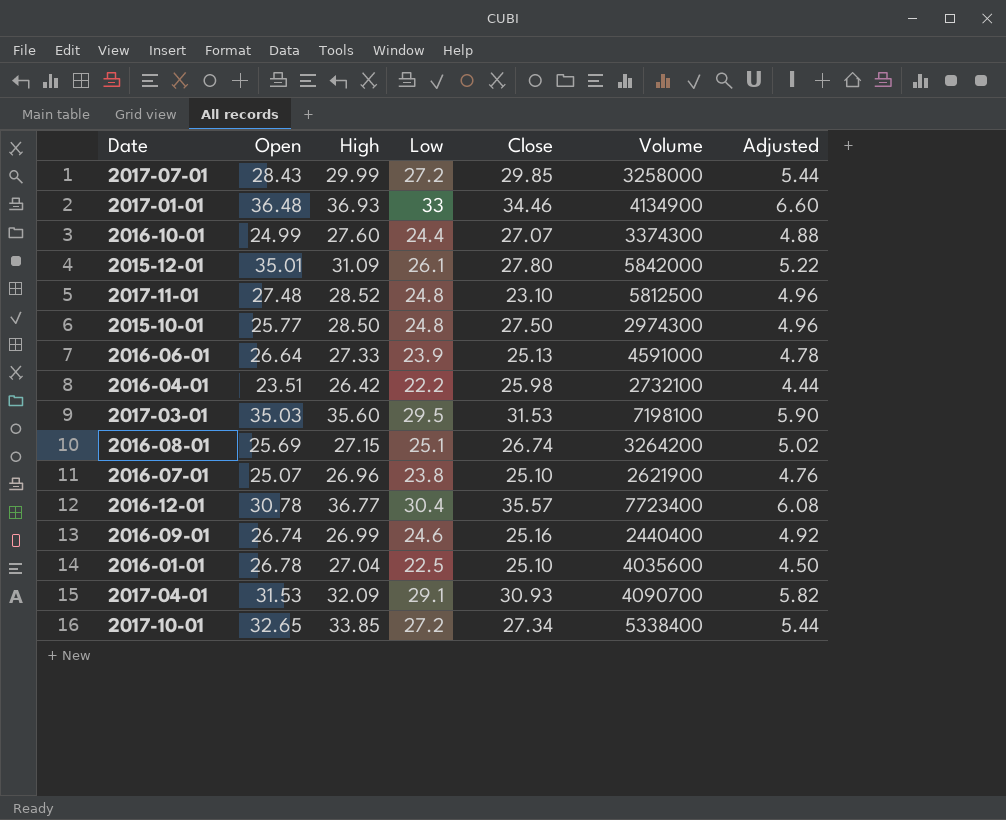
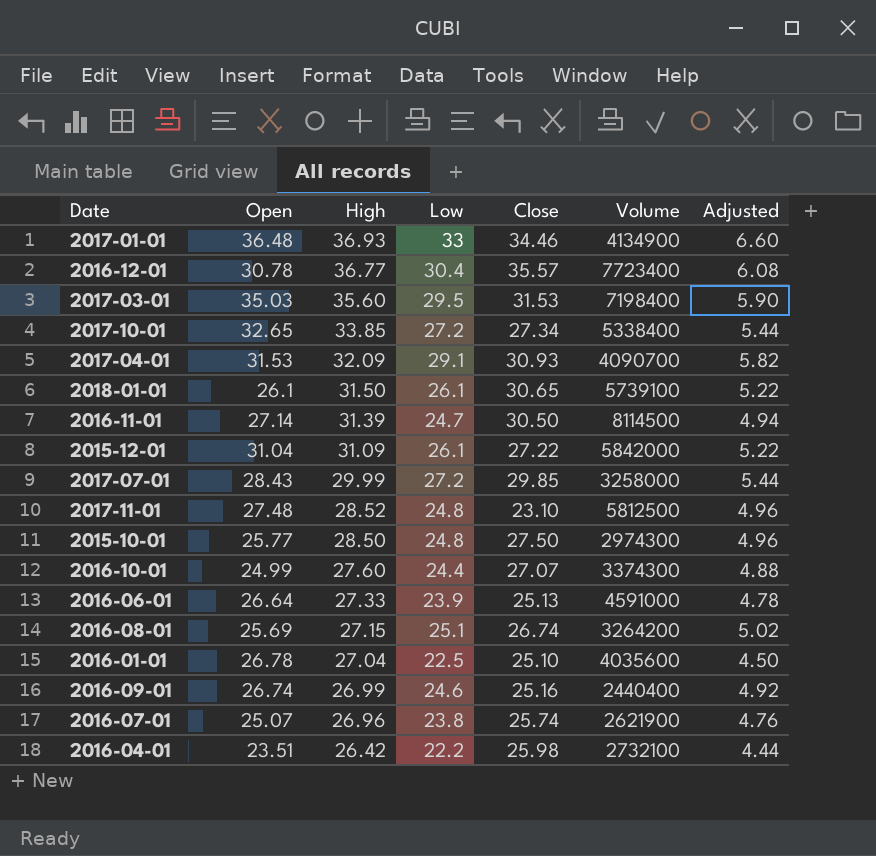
row order: none -> High descending
2017-03-01 | Volume: 7198100 -> 7198400
row 2018-01-01: none -> 26.1 | 31.50 | 26.1 | 30.65 | 5739100 | 5.22
row 2016-11-01: none -> 27.14 | 31.39 | 24.7 | 30.50 | 8114500 | 4.94
2015-12-01 | Open: 35.01 -> 31.04
2015-12-01 | Close: 27.80 -> 27.22
2016-07-01 | Close: 25.10 -> 25.74

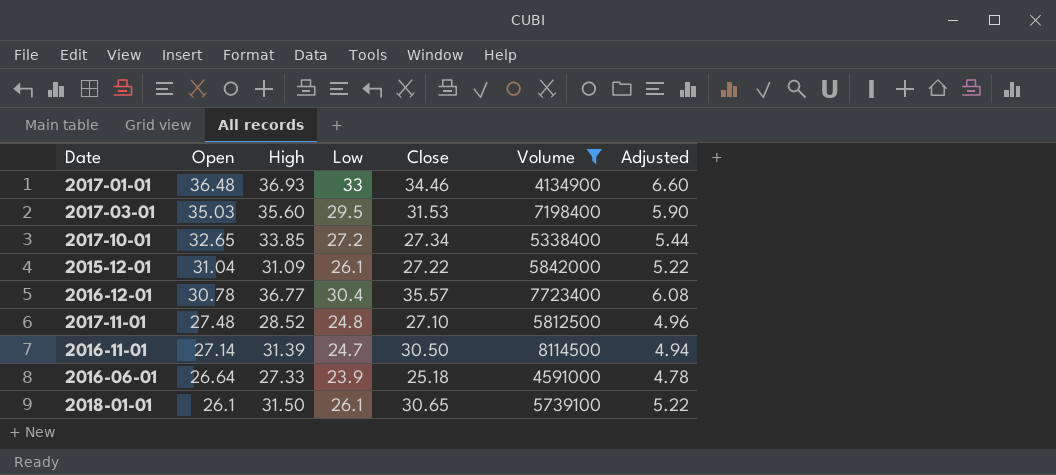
filter: none -> Volume >= 4134900
row order: High descending -> Open descending
2017-11-01 | Close: 23.10 -> 27.10
2016-06-01 | Close: 25.13 -> 25.18

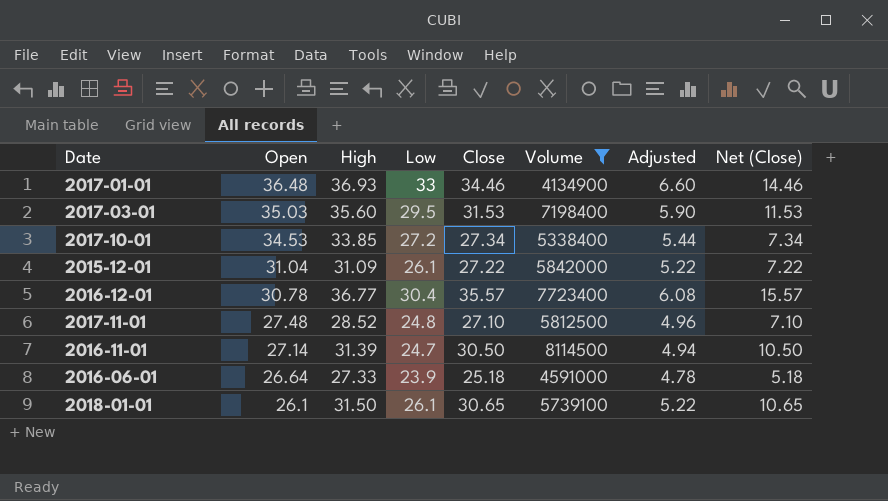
column Net (Close) | formula: none -> [Close] - 20
2017-10-01 | Open: 32.65 -> 34.53

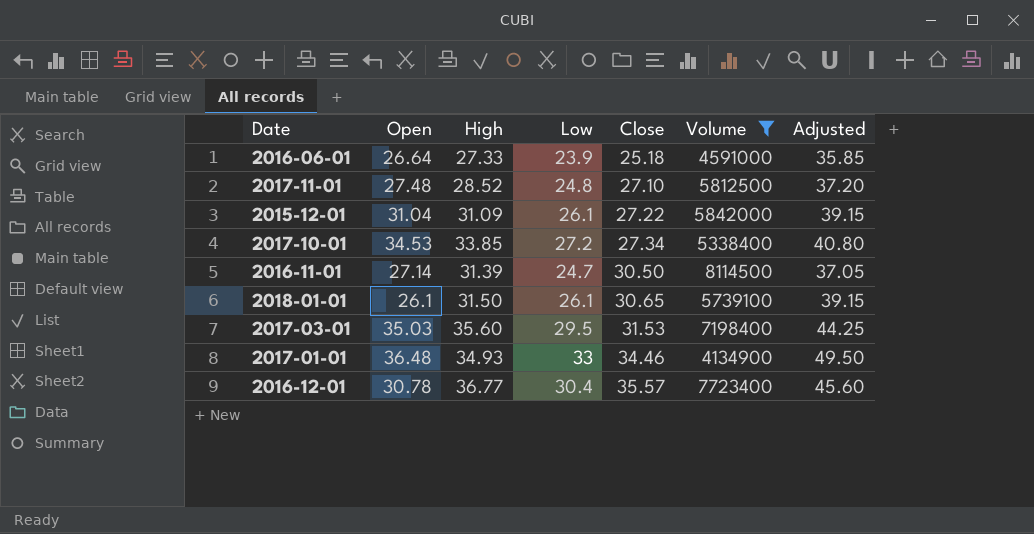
row order: Open descending -> Close ascending
column Net (Close) | formula: [Close] - 20 -> none
column Adjusted | formula: [Low] * 0.2 -> [Low] * 1.5
2017-01-01 | High: 36.93 -> 34.93

